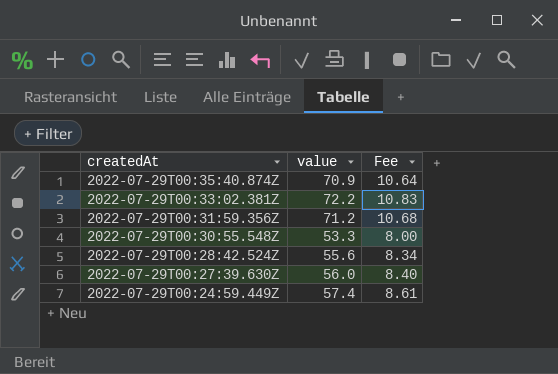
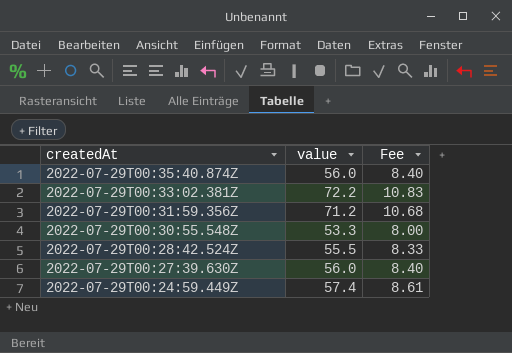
2022-07-29T00:35:40.874Z | value: 70.9 -> 56.0
2022-07-29T00:35:40.874Z | Fee: 10.64 -> 8.40
2022-07-29T00:28:42.524Z | value: 55.6 -> 55.5
2022-07-29T00:28:42.524Z | Fee: 8.34 -> 8.33

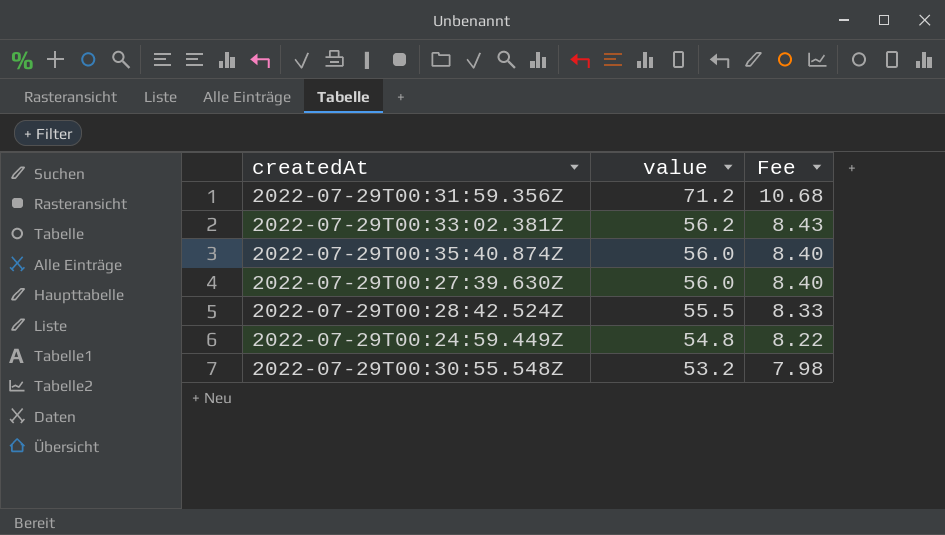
row order: createdAt descending -> value descending
2022-07-29T00:33:02.381Z | value: 72.2 -> 56.2
2022-07-29T00:33:02.381Z | Fee: 10.83 -> 8.43
2022-07-29T00:24:59.449Z | value: 57.4 -> 54.8
2022-07-29T00:24:59.449Z | Fee: 8.61 -> 8.22
2022-07-29T00:30:55.548Z | value: 53.3 -> 53.2
2022-07-29T00:30:55.548Z | Fee: 8.00 -> 7.98

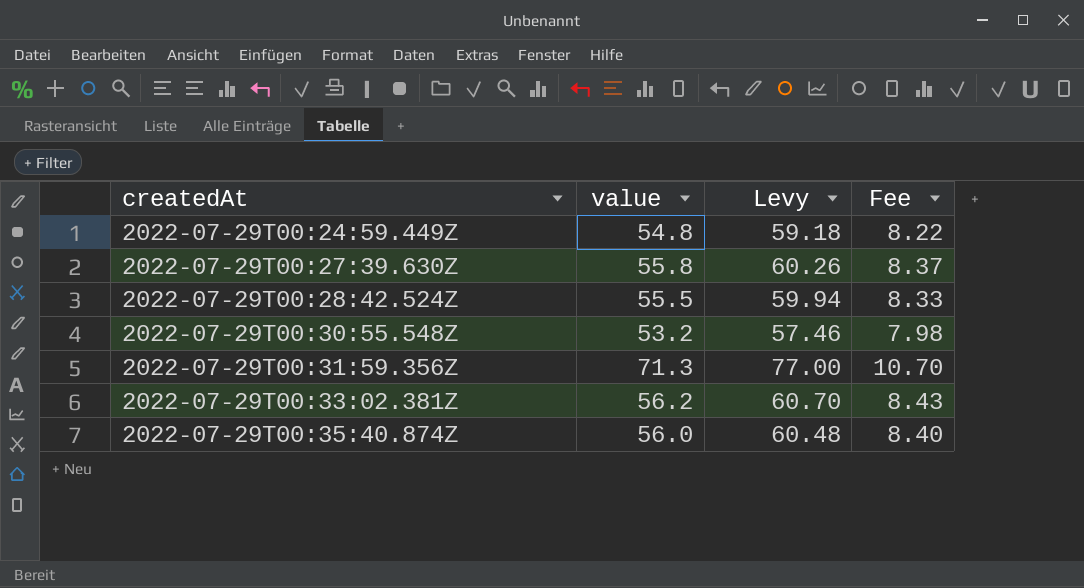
row order: value descending -> createdAt ascending
column Levy | formula: none -> [value] * 1.08
2022-07-29T00:27:39.630Z | value: 56.0 -> 55.8
2022-07-29T00:27:39.630Z | Fee: 8.40 -> 8.37
2022-07-29T00:31:59.356Z | value: 71.2 -> 71.3
2022-07-29T00:31:59.356Z | Fee: 10.68 -> 10.70

